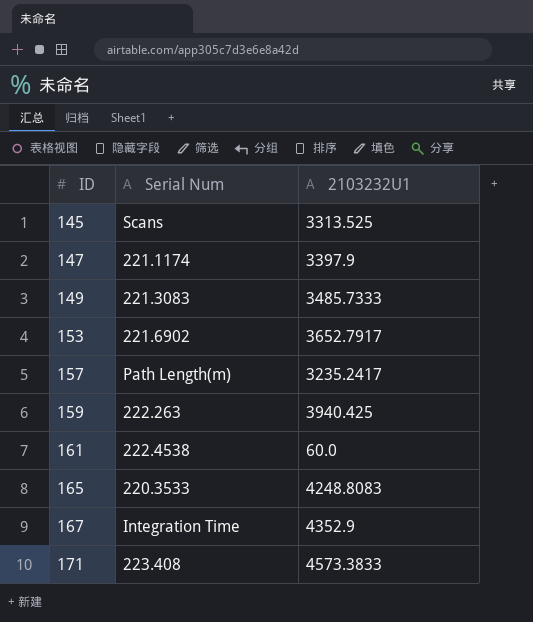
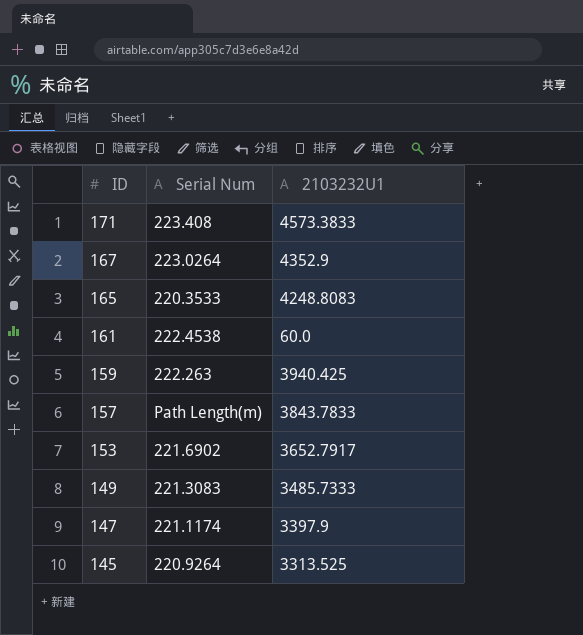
row order: ID ascending -> ID descending
167 | Serial Num: Integration Time -> 223.0264
157 | 2103232U1: 3235.2417 -> 3843.7833
145 | Serial Num: Scans -> 220.9264

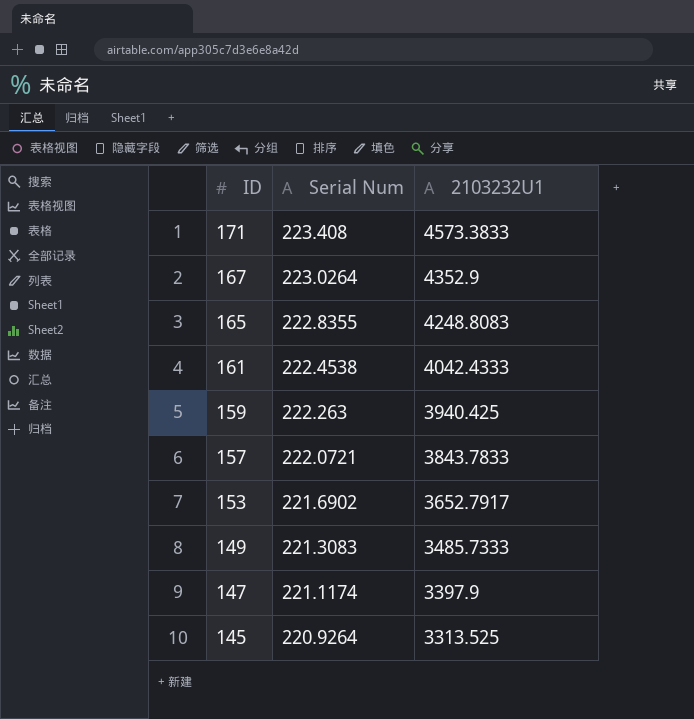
165 | Serial Num: 220.3533 -> 222.8355
161 | 2103232U1: 60.0 -> 4042.4333
157 | Serial Num: Path Length(m) -> 222.0721

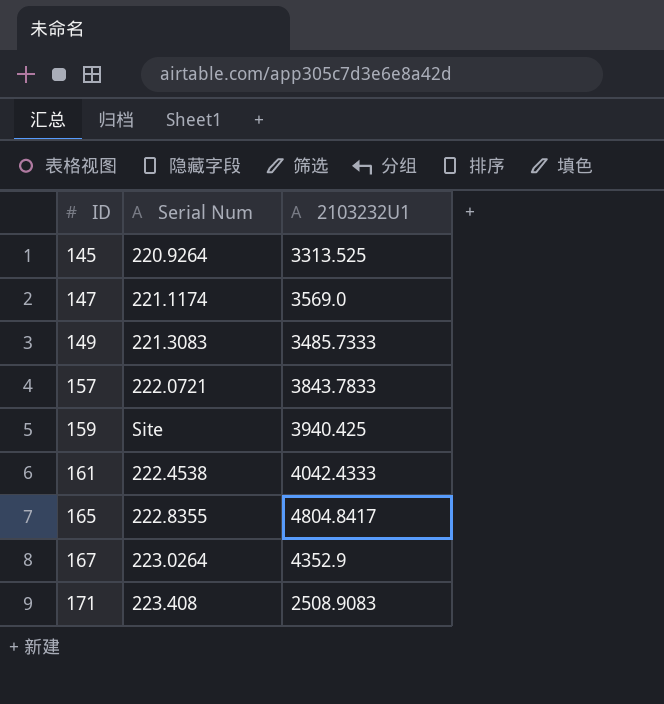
row order: ID descending -> ID ascending
row 153: 221.6902 | 3652.7917 -> none
147 | 2103232U1: 3397.9 -> 3569.0
159 | Serial Num: 222.263 -> Site
165 | 2103232U1: 4248.8083 -> 4804.8417
171 | 2103232U1: 4573.3833 -> 2508.9083

